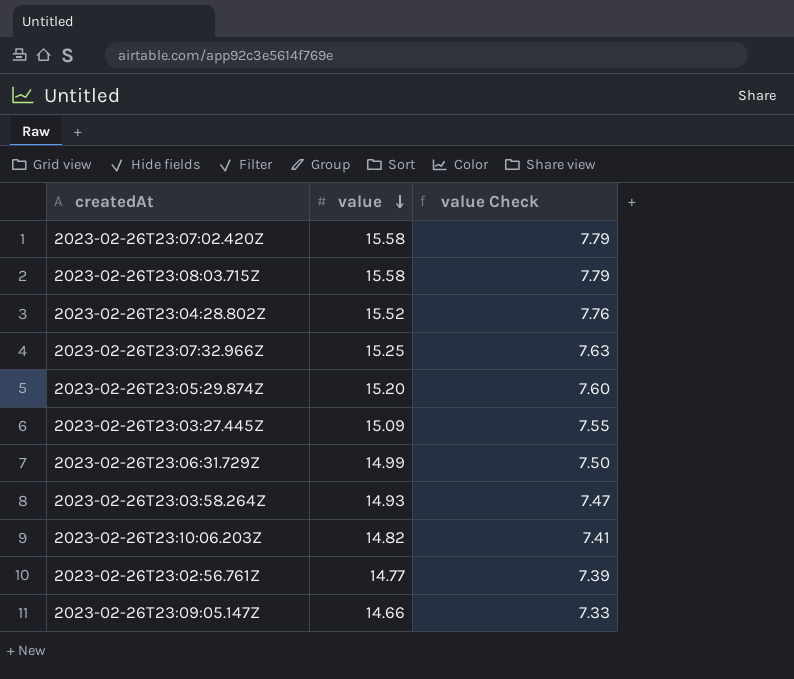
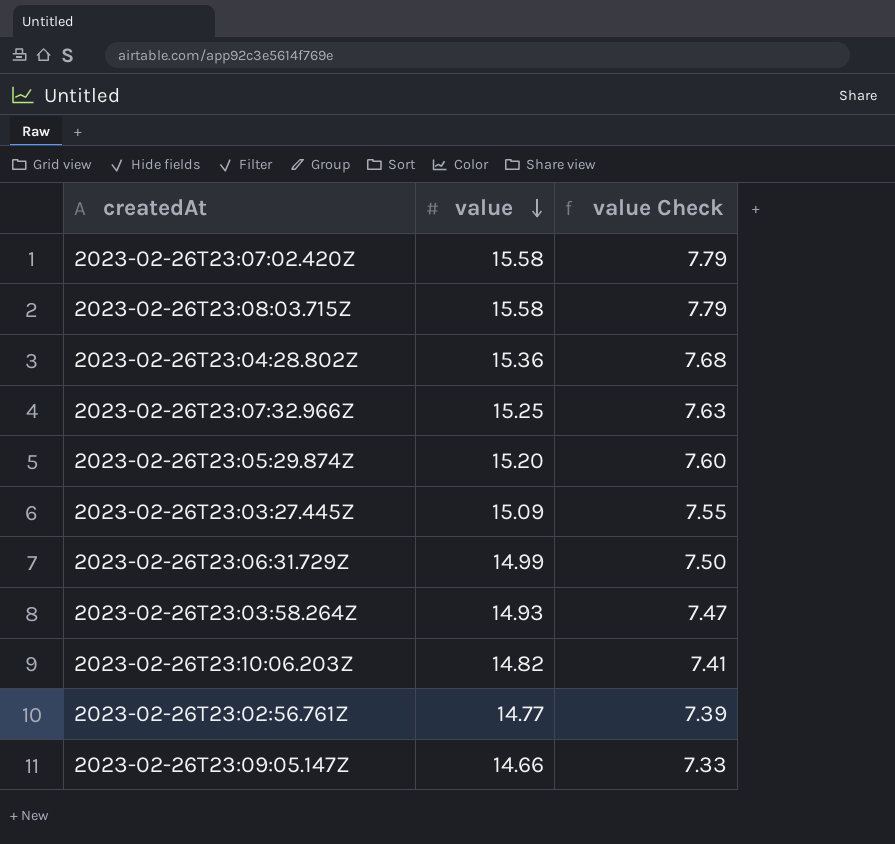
2023-02-26T23:04:28.802Z | value: 15.52 -> 15.36
2023-02-26T23:04:28.802Z | value Check: 7.76 -> 7.68

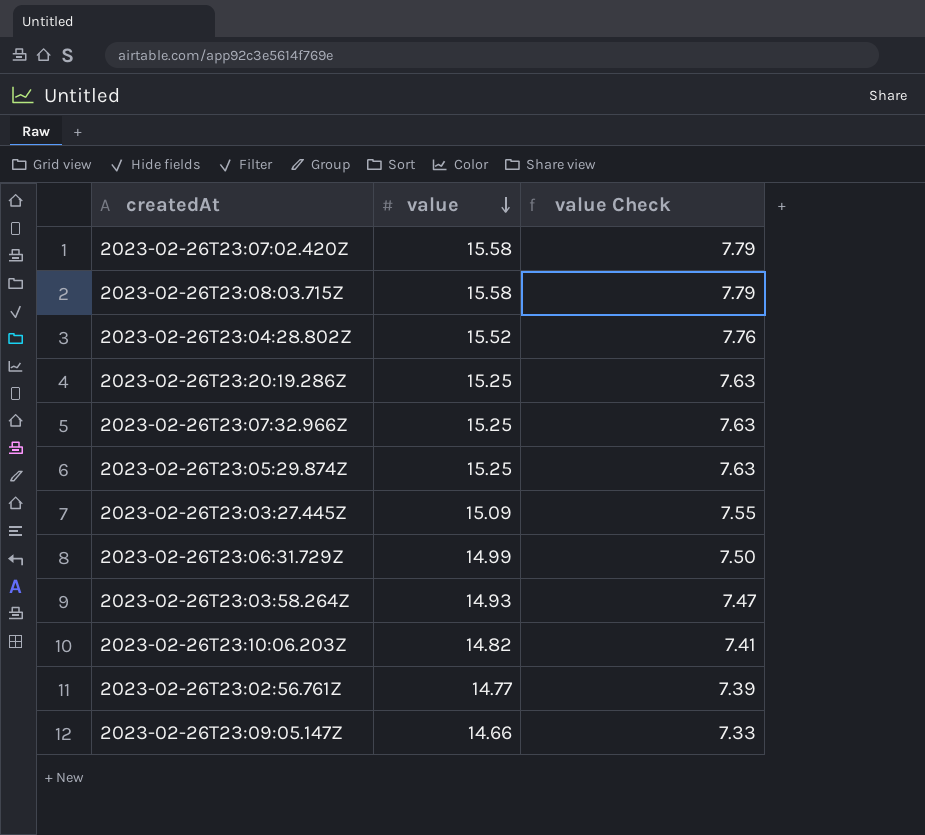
2023-02-26T23:04:28.802Z | value: 15.36 -> 15.52
2023-02-26T23:04:28.802Z | value Check: 7.68 -> 7.76
row 2023-02-26T23:20:19.286Z: none -> 15.25 | 7.63
2023-02-26T23:05:29.874Z | value: 15.20 -> 15.25
2023-02-26T23:05:29.874Z | value Check: 7.60 -> 7.63

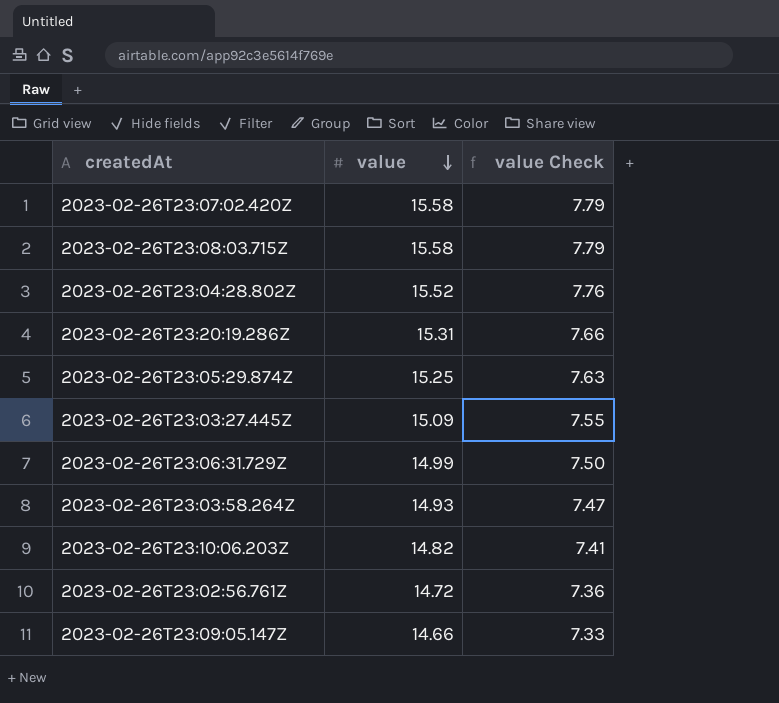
row 2023-02-26T23:07:32.966Z: 15.25 | 7.63 -> none
2023-02-26T23:20:19.286Z | value: 15.25 -> 15.31
2023-02-26T23:20:19.286Z | value Check: 7.63 -> 7.66
2023-02-26T23:02:56.761Z | value: 14.77 -> 14.72
2023-02-26T23:02:56.761Z | value Check: 7.39 -> 7.36

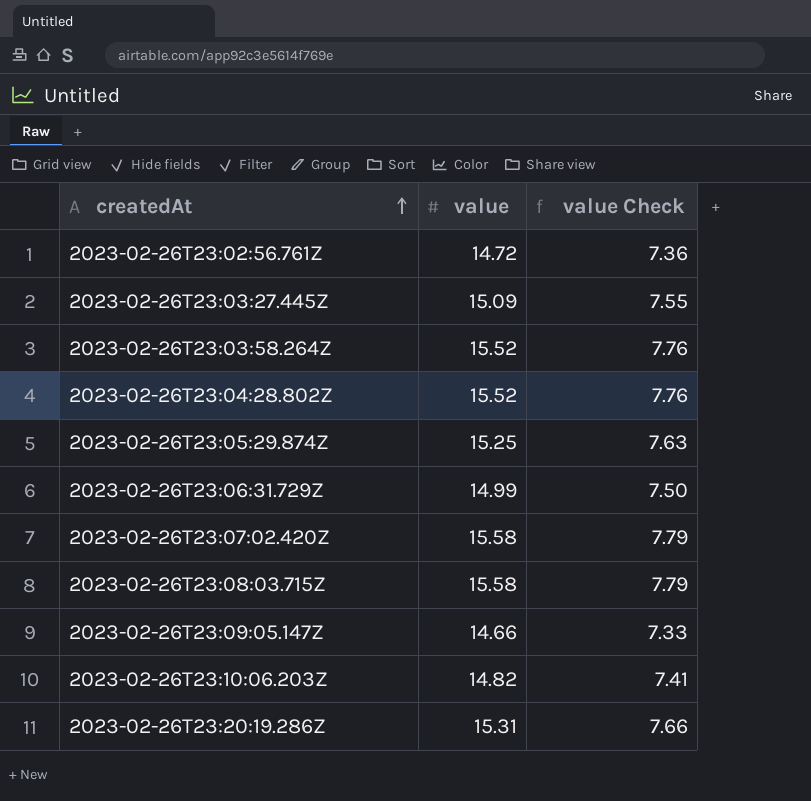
row order: value descending -> createdAt ascending
2023-02-26T23:03:58.264Z | value: 14.93 -> 15.52
2023-02-26T23:03:58.264Z | value Check: 7.47 -> 7.76

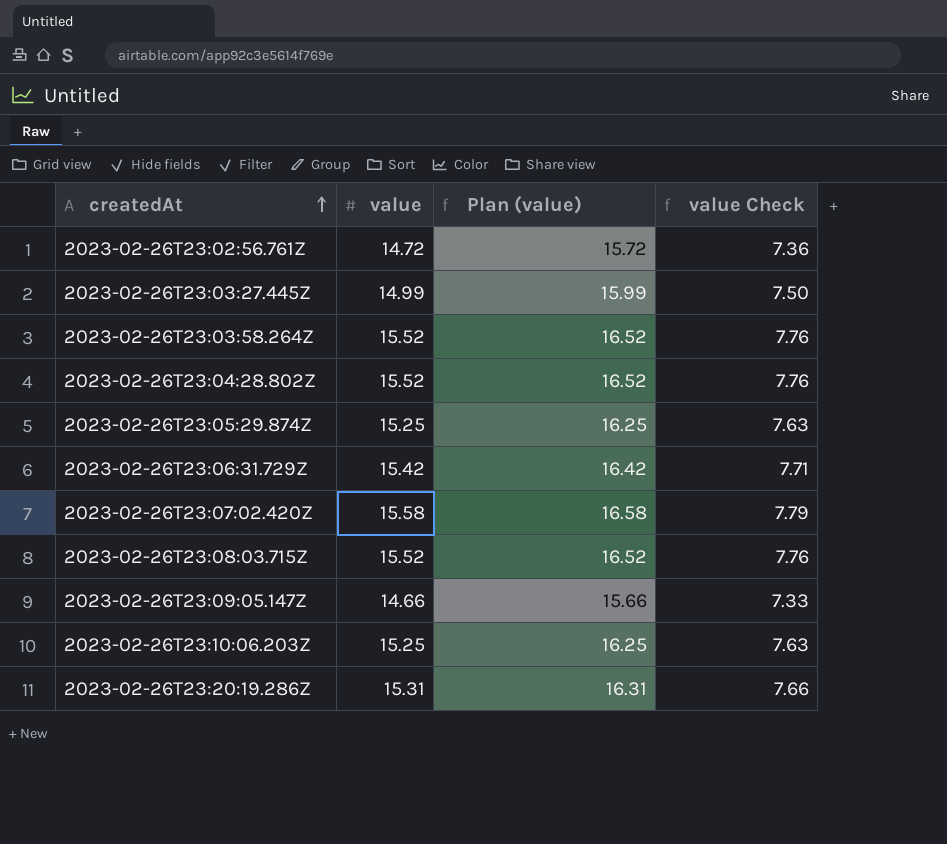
column Plan (value) | formula: none -> [value] + 1
2023-02-26T23:03:27.445Z | value: 15.09 -> 14.99
2023-02-26T23:03:27.445Z | value Check: 7.55 -> 7.50
2023-02-26T23:06:31.729Z | value: 14.99 -> 15.42
2023-02-26T23:06:31.729Z | value Check: 7.50 -> 7.71
2023-02-26T23:08:03.715Z | value: 15.58 -> 15.52
2023-02-26T23:08:03.715Z | value Check: 7.79 -> 7.76
2023-02-26T23:10:06.203Z | value: 14.82 -> 15.25
2023-02-26T23:10:06.203Z | value Check: 7.41 -> 7.63

